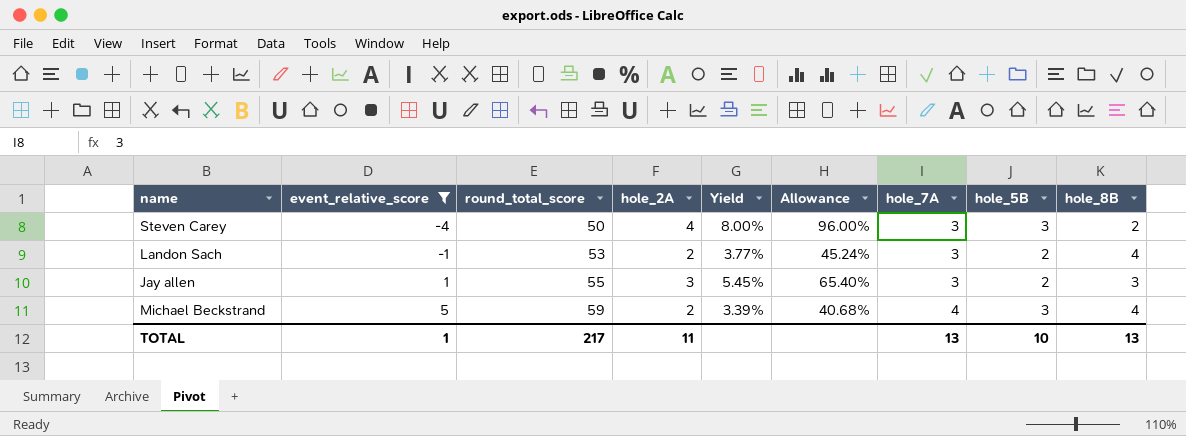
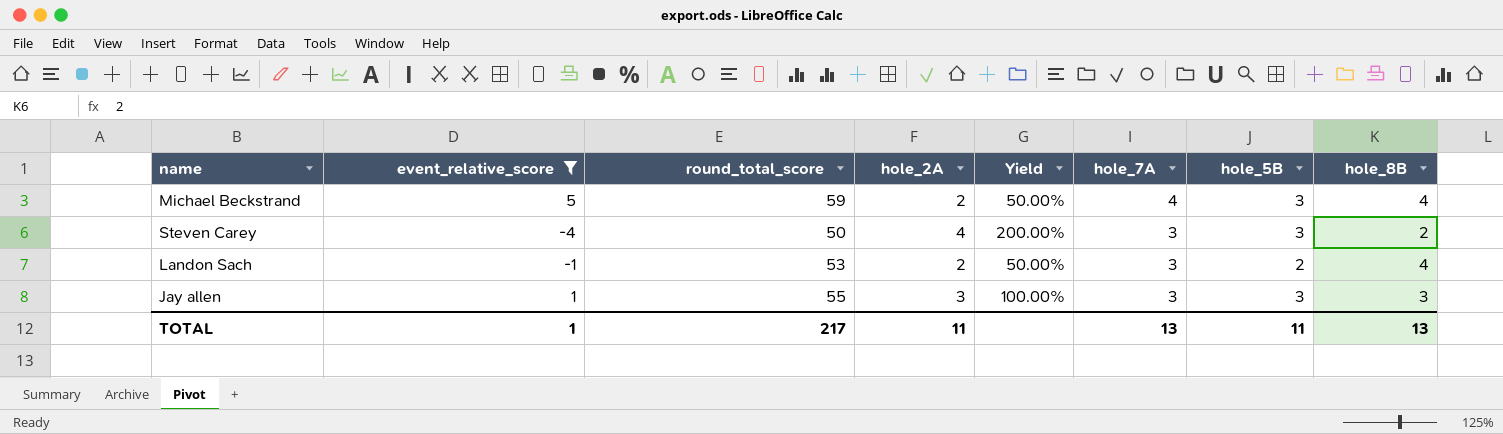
row order: event_relative_score ascending -> hole_7A descending
column Allowance | formula: [Yield] * 12 -> none
column Yield | formula: [hole_2A] / [round_total_score] -> [hole_2A] / [hole_8B]
Jay allen | hole_5B: 2 -> 3
TOTAL | hole_5B: 10 -> 11

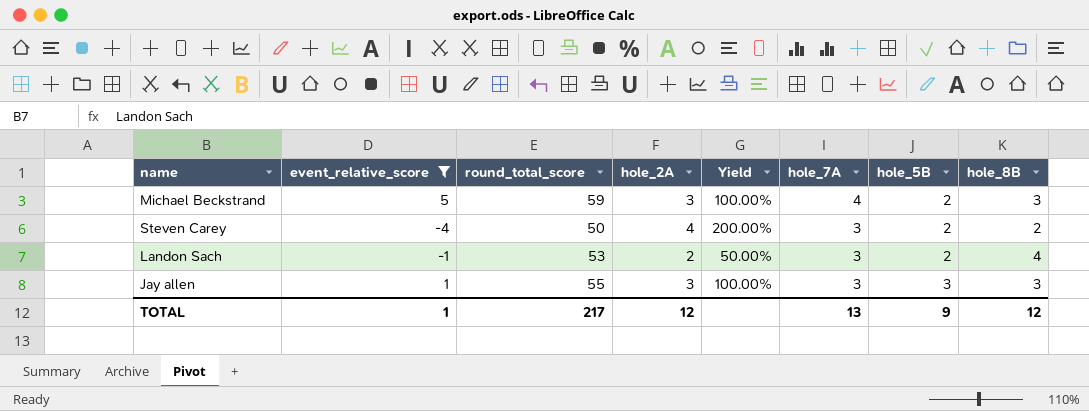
Michael Beckstrand | hole_2A: 2 -> 3
Michael Beckstrand | Yield: 50.00% -> 100.00%
Michael Beckstrand | hole_5B: 3 -> 2
Michael Beckstrand | hole_8B: 4 -> 3
Steven Carey | hole_5B: 3 -> 2
TOTAL | hole_2A: 11 -> 12
TOTAL | hole_5B: 11 -> 9
TOTAL | hole_8B: 13 -> 12

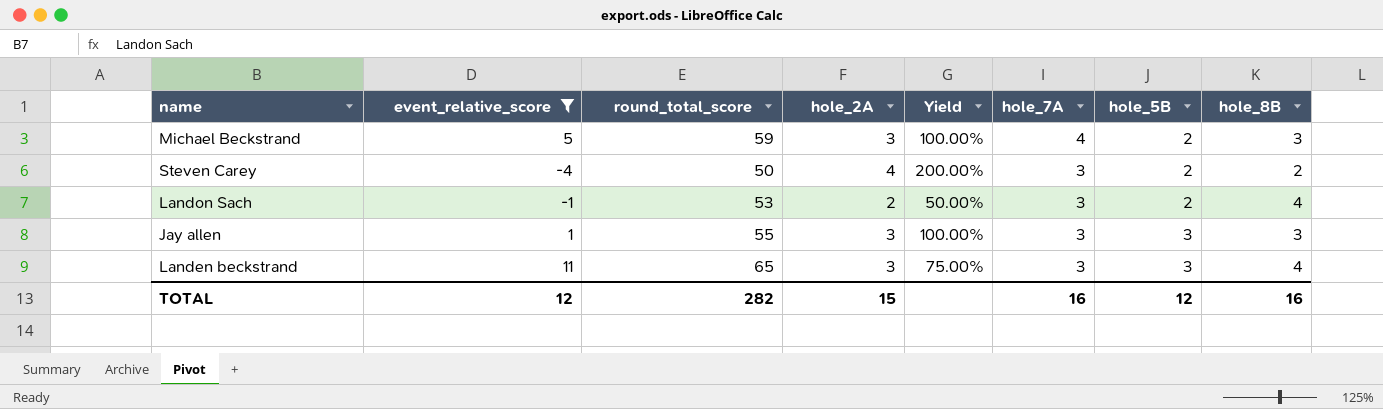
row Landen beckstrand: none -> 11 | 65 | 3 | 75.00% | 3 | 3 | 4
TOTAL | event_relative_score: 1 -> 12
TOTAL | round_total_score: 217 -> 282
TOTAL | hole_2A: 12 -> 15
TOTAL | hole_7A: 13 -> 16
TOTAL | hole_5B: 9 -> 12
TOTAL | hole_8B: 12 -> 16

